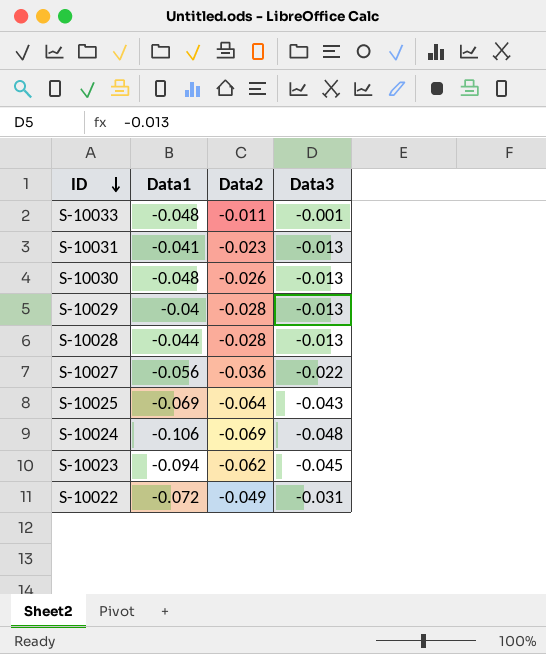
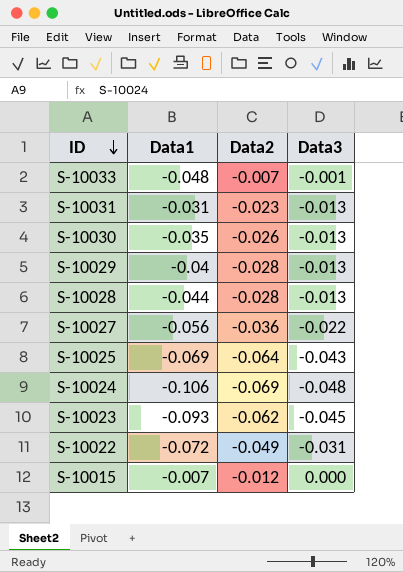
S-10033 | Data2: -0.011 -> -0.007
S-10031 | Data1: -0.041 -> -0.031
S-10030 | Data1: -0.048 -> -0.035
S-10023 | Data1: -0.094 -> -0.093
row S-10015: none -> -0.007 | -0.012 | 0.000

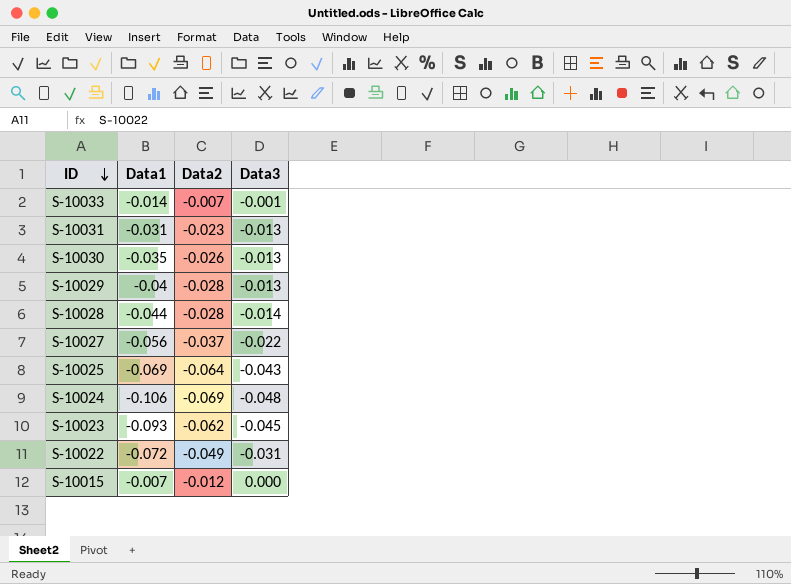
S-10033 | Data1: -0.048 -> -0.014
S-10028 | Data3: -0.013 -> -0.014
S-10027 | Data2: -0.036 -> -0.037

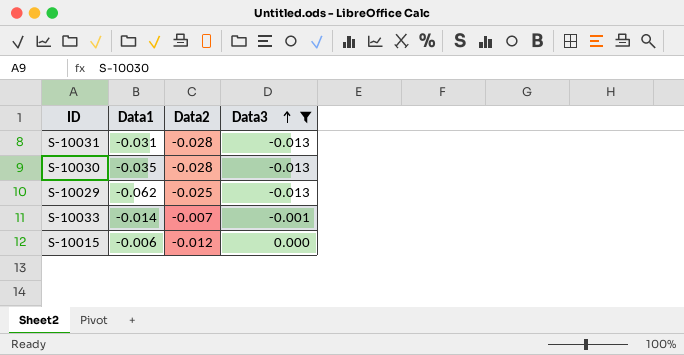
filter: none -> Data3 >= -0.013
row order: ID descending -> Data3 ascending
S-10031 | Data2: -0.023 -> -0.028
S-10030 | Data2: -0.026 -> -0.028
S-10029 | Data1: -0.04 -> -0.062
S-10029 | Data2: -0.028 -> -0.025
S-10015 | Data1: -0.007 -> -0.006

